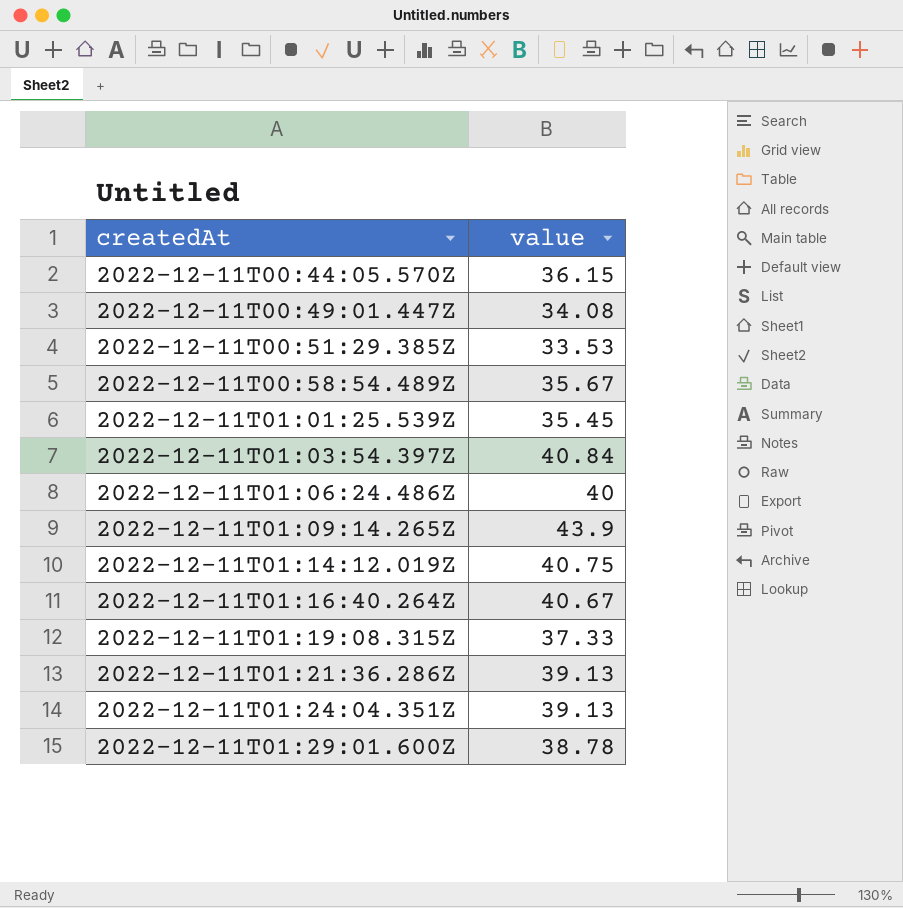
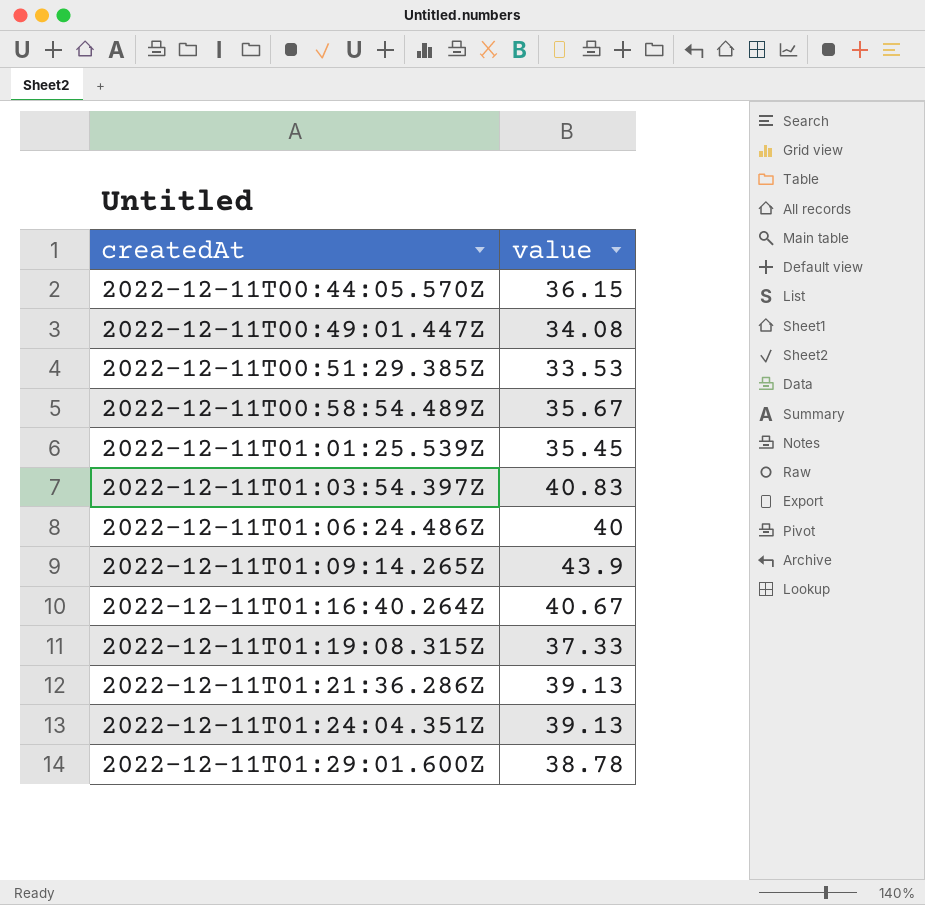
row 2022-12-11T01:14:12.019Z: 40.75 -> none
2022-12-11T01:03:54.397Z | value: 40.84 -> 40.83

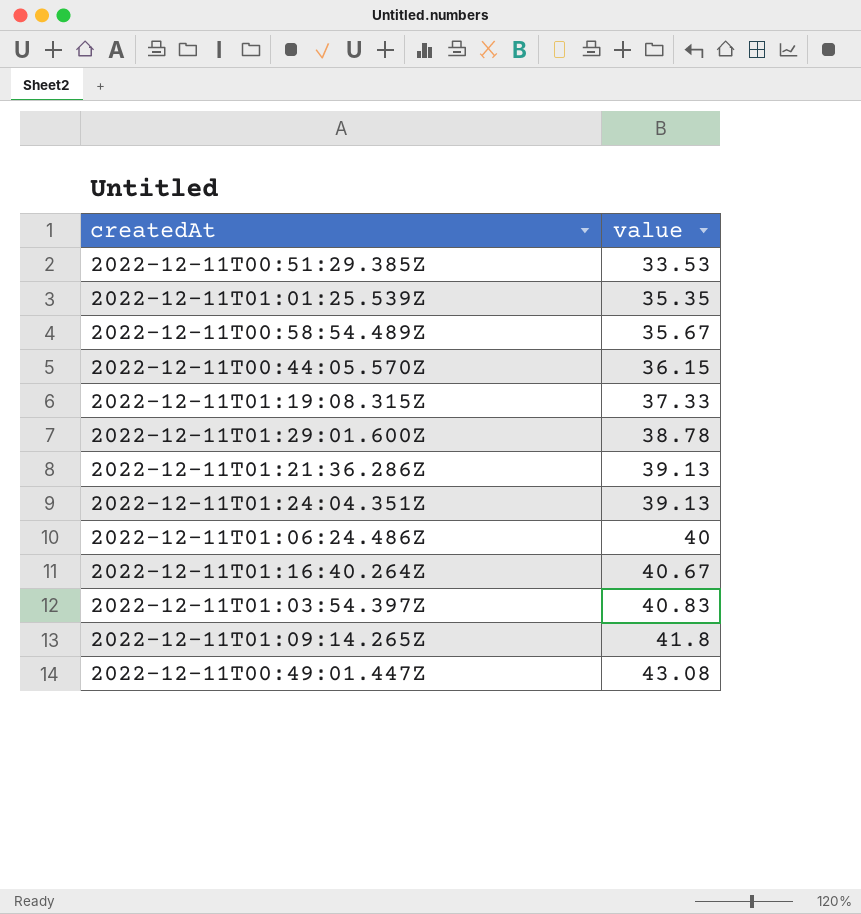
row order: createdAt ascending -> value ascending
2022-12-11T01:01:25.539Z | value: 35.45 -> 35.35
2022-12-11T01:09:14.265Z | value: 43.9 -> 41.8
2022-12-11T00:49:01.447Z | value: 34.08 -> 43.08

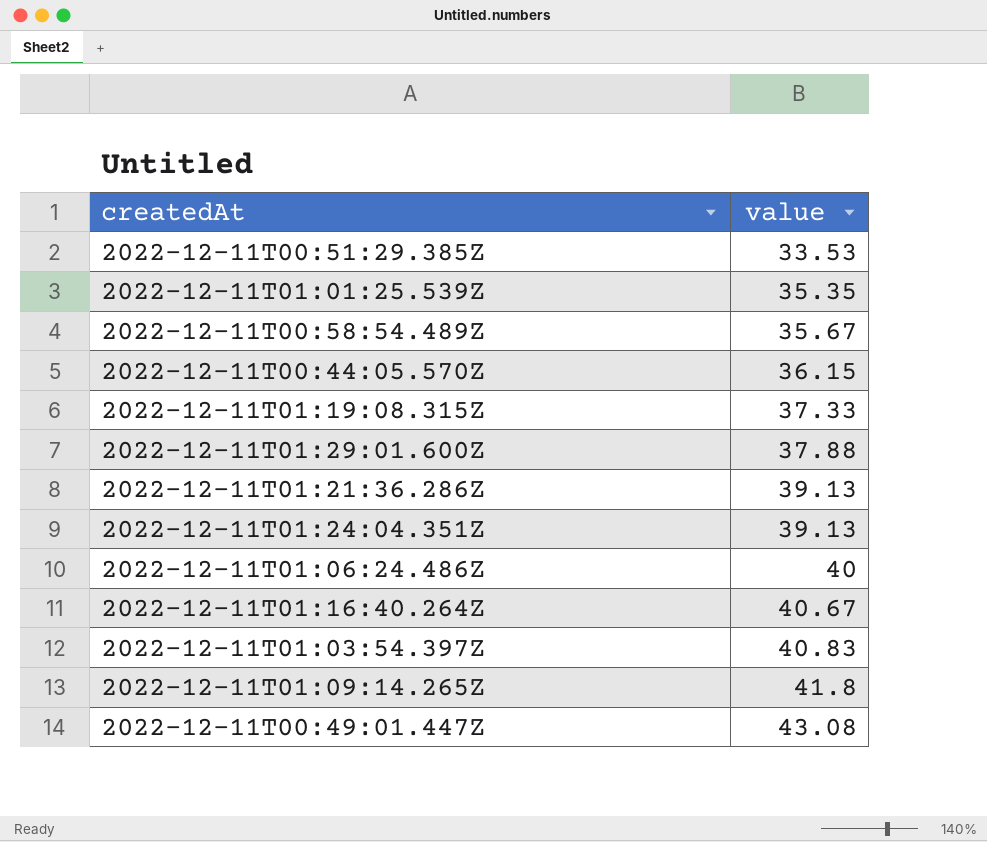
2022-12-11T01:29:01.600Z | value: 38.78 -> 37.88

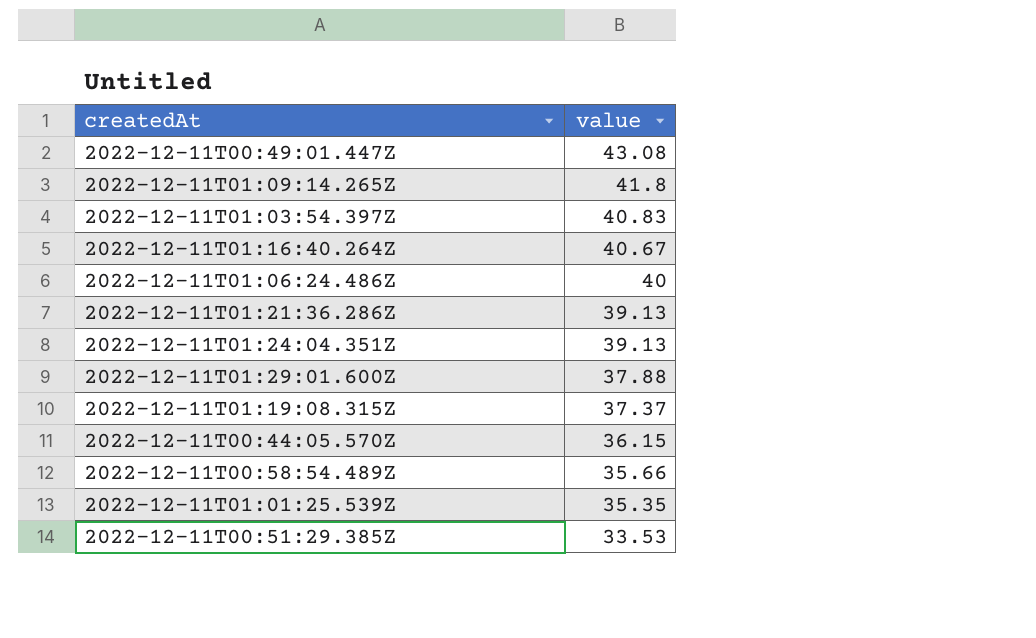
row order: value ascending -> value descending
2022-12-11T01:19:08.315Z | value: 37.33 -> 37.37
2022-12-11T00:58:54.489Z | value: 35.67 -> 35.66

